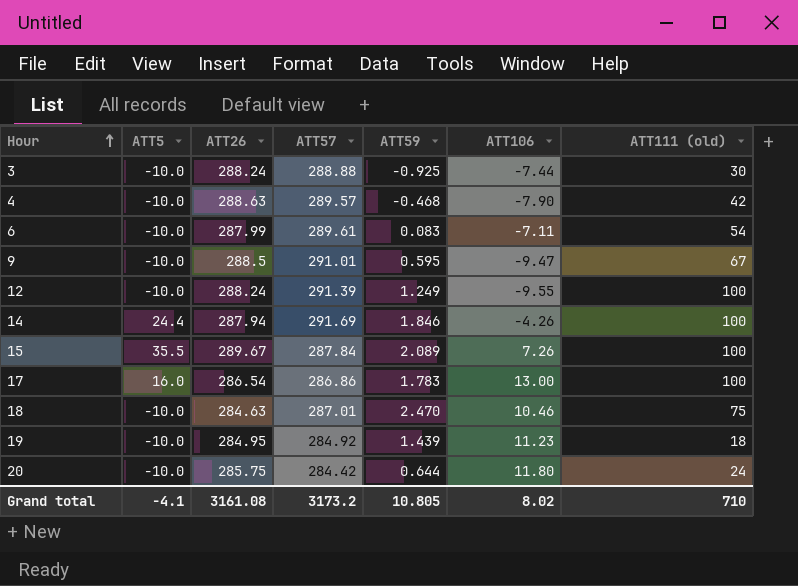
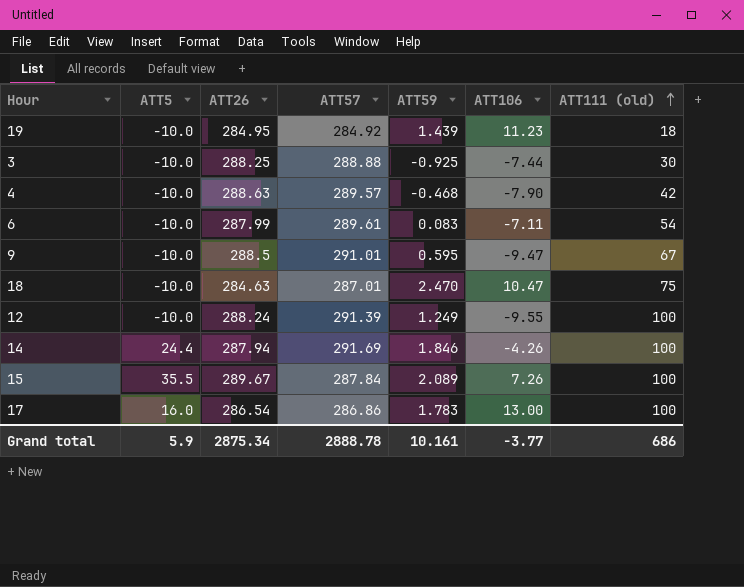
row order: Hour ascending -> ATT111 (old) ascending
row 20: -10.0 | 285.75 | 284.42 | 0.644 | 11.80 | 24 -> none
3 | ATT26: 288.24 -> 288.25
18 | ATT106: 10.46 -> 10.47
Grand total | ATT5: -4.1 -> 5.9
Grand total | ATT26: 3161.08 -> 2875.34
Grand total | ATT57: 3173.2 -> 2888.78
Grand total | ATT59: 10.805 -> 10.161
Grand total | ATT106: 8.02 -> -3.77
Grand total | ATT111 (old): 710 -> 686

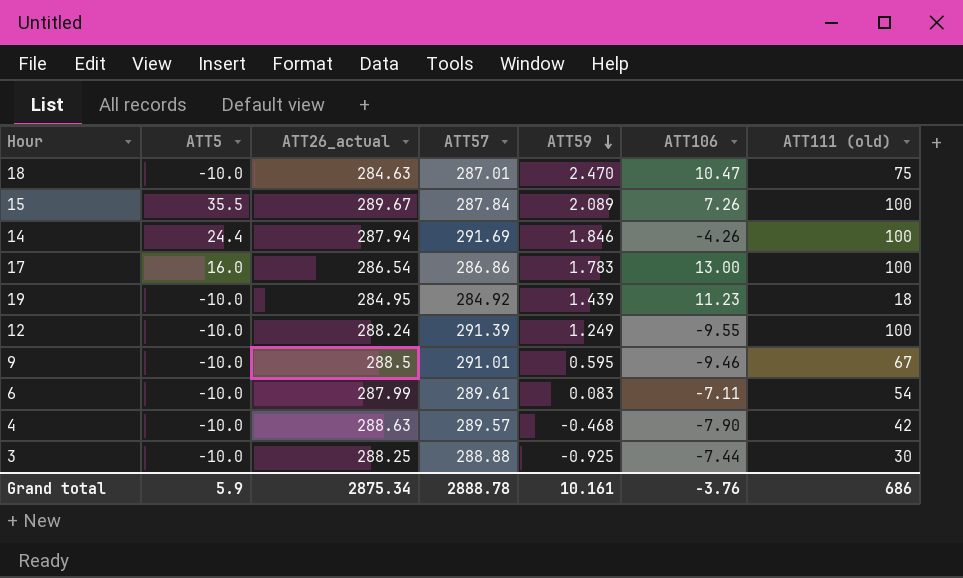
row order: ATT111 (old) ascending -> ATT59 descending
column name: ATT26 -> ATT26_actual
9 | ATT106: -9.47 -> -9.46
Grand total | ATT106: -3.77 -> -3.76

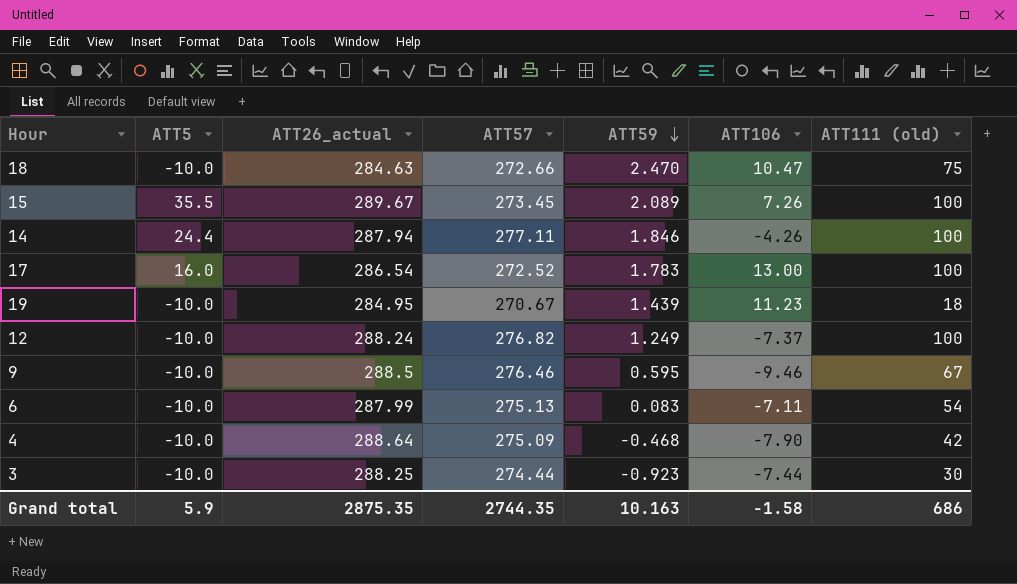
18 | ATT57: 287.01 -> 272.66
15 | ATT57: 287.84 -> 273.45
14 | ATT57: 291.69 -> 277.11
17 | ATT57: 286.86 -> 272.52
19 | ATT57: 284.92 -> 270.67
12 | ATT57: 291.39 -> 276.82
12 | ATT106: -9.55 -> -7.37
9 | ATT57: 291.01 -> 276.46
6 | ATT57: 289.61 -> 275.13
4 | ATT26_actual: 288.63 -> 288.64
4 | ATT57: 289.57 -> 275.09
3 | ATT57: 288.88 -> 274.44
3 | ATT59: -0.925 -> -0.923
Grand total | ATT26_actual: 2875.34 -> 2875.35
Grand total | ATT57: 2888.78 -> 2744.35
Grand total | ATT59: 10.161 -> 10.163
Grand total | ATT106: -3.76 -> -1.58

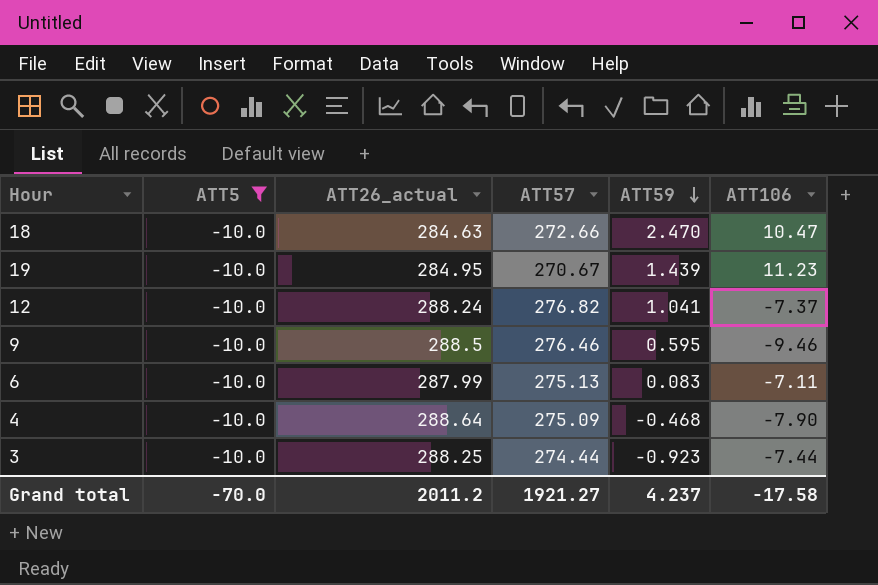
filter: none -> ATT5 = -10.0
column ATT111 (old) | position: 7 -> none
12 | ATT59: 1.249 -> 1.041
Grand total | ATT5: 5.9 -> -70.0
Grand total | ATT26_actual: 2875.35 -> 2011.2
Grand total | ATT57: 2744.35 -> 1921.27
Grand total | ATT59: 10.163 -> 4.237
Grand total | ATT106: -1.58 -> -17.58

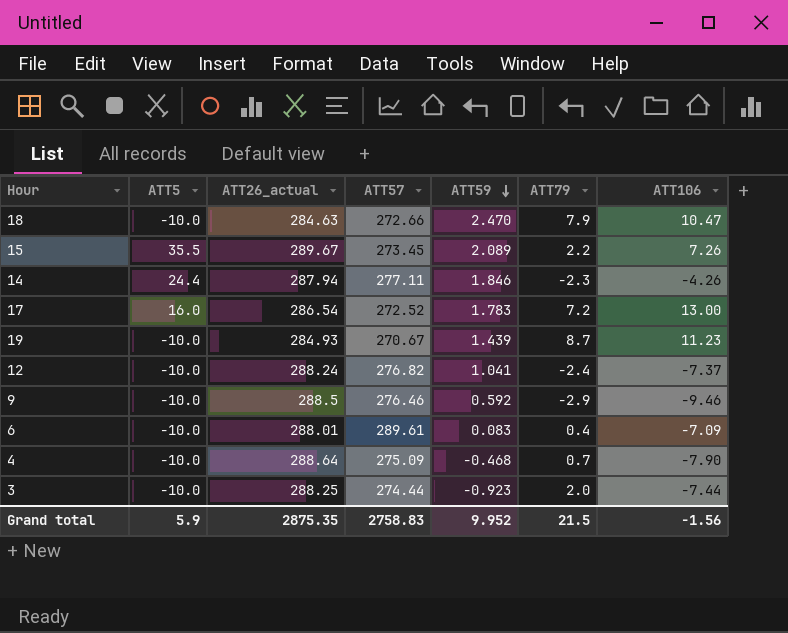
filter: ATT5 = -10.0 -> none
column ATT79 | position: none -> 6
19 | ATT26_actual: 284.95 -> 284.93
9 | ATT59: 0.595 -> 0.592
6 | ATT26_actual: 287.99 -> 288.01
6 | ATT57: 275.13 -> 289.61
6 | ATT106: -7.11 -> -7.09
Grand total | ATT5: -70.0 -> 5.9
Grand total | ATT26_actual: 2011.2 -> 2875.35
Grand total | ATT57: 1921.27 -> 2758.83
Grand total | ATT59: 4.237 -> 9.952
Grand total | ATT106: -17.58 -> -1.56

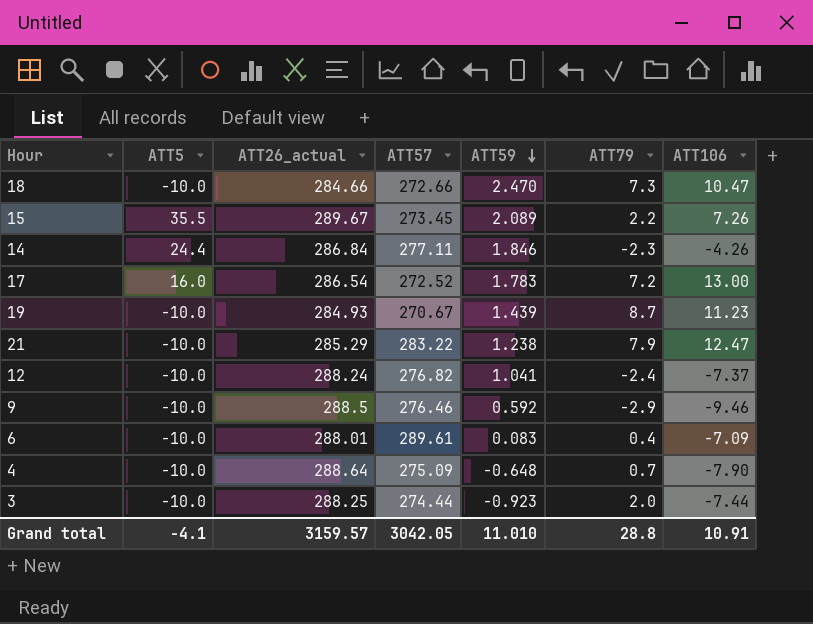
18 | ATT26_actual: 284.63 -> 284.66
18 | ATT79: 7.9 -> 7.3
14 | ATT26_actual: 287.94 -> 286.84
row 21: none -> -10.0 | 285.29 | 283.22 | 1.238 | 7.9 | 12.47
4 | ATT59: -0.468 -> -0.648
Grand total | ATT5: 5.9 -> -4.1
Grand total | ATT26_actual: 2875.35 -> 3159.57
Grand total | ATT57: 2758.83 -> 3042.05
Grand total | ATT59: 9.952 -> 11.010
Grand total | ATT79: 21.5 -> 28.8
Grand total | ATT106: -1.56 -> 10.91

